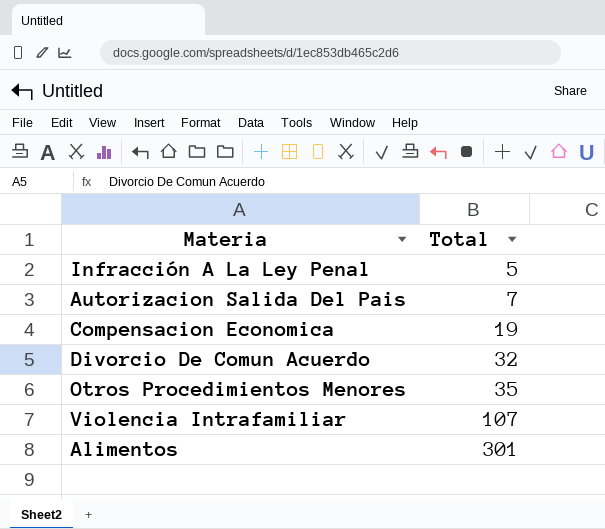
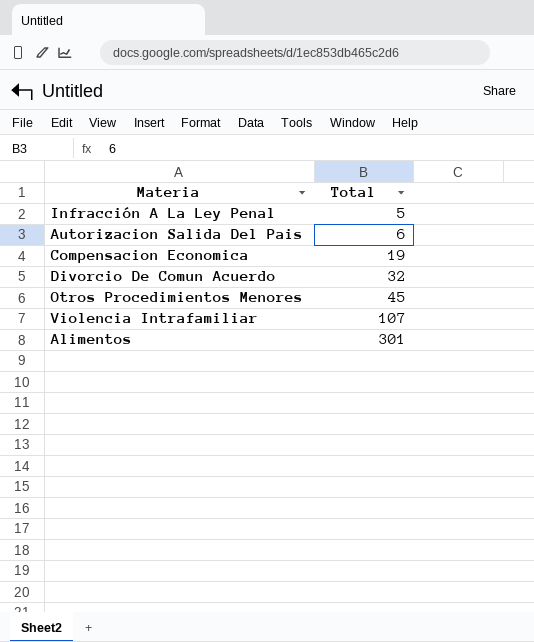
Autorizacion Salida Del Pais | Total: 7 -> 6
Otros Procedimientos Menores | Total: 35 -> 45

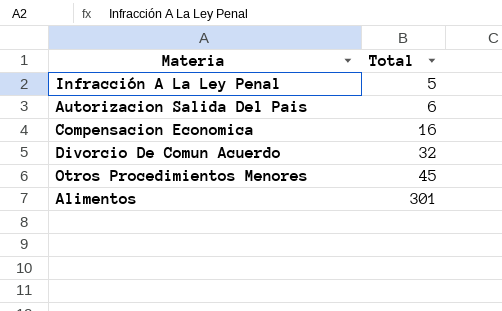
row Violencia Intrafamiliar: 107 -> none
Compensacion Economica | Total: 19 -> 16

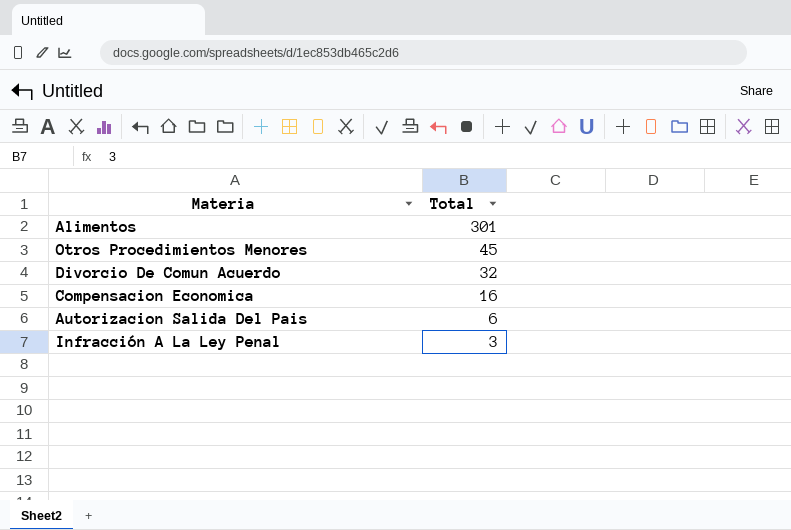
row order: Total ascending -> Total descending
Infracción A La Ley Penal | Total: 5 -> 3

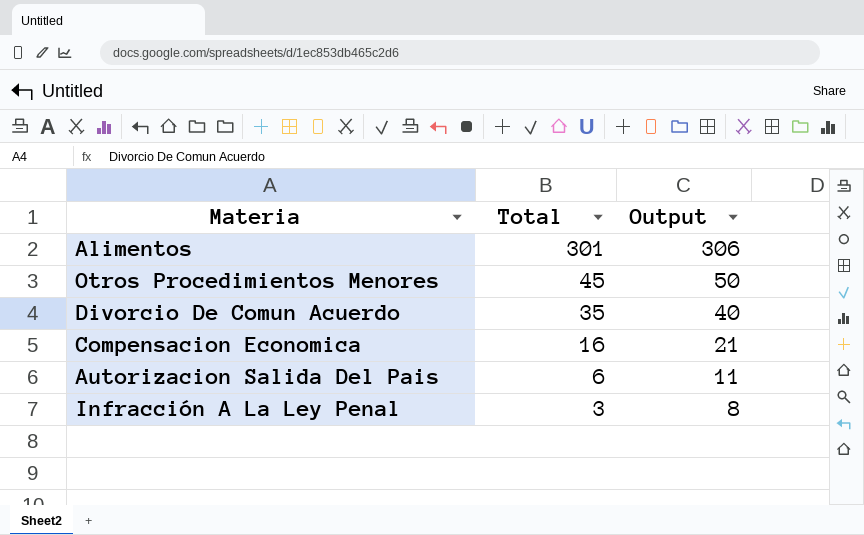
column Output | formula: none -> [Total] + 5
Divorcio De Comun Acuerdo | Total: 32 -> 35

